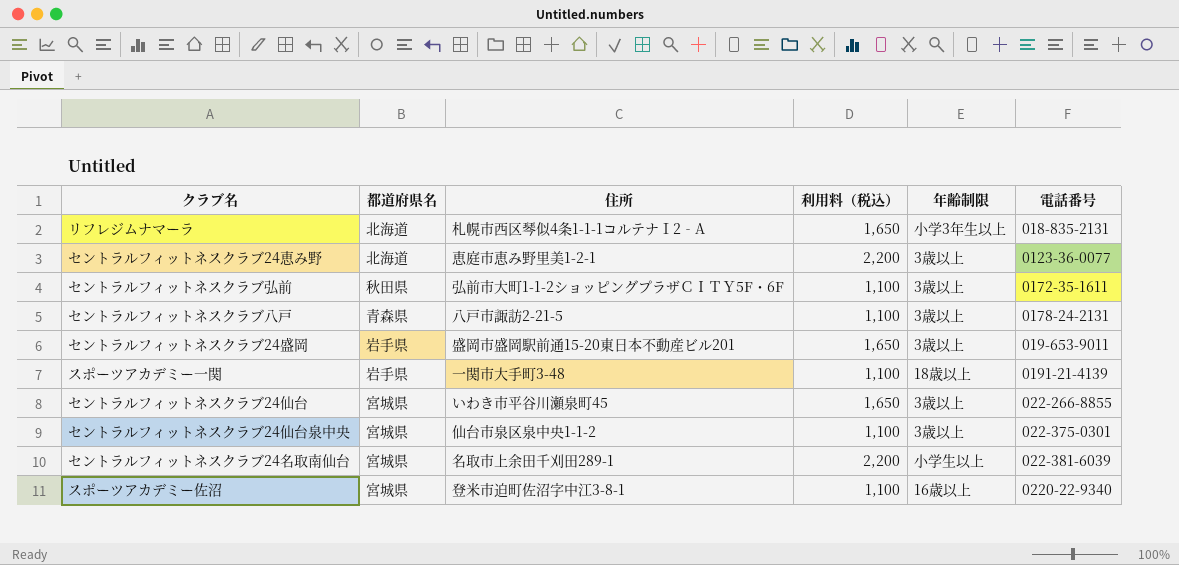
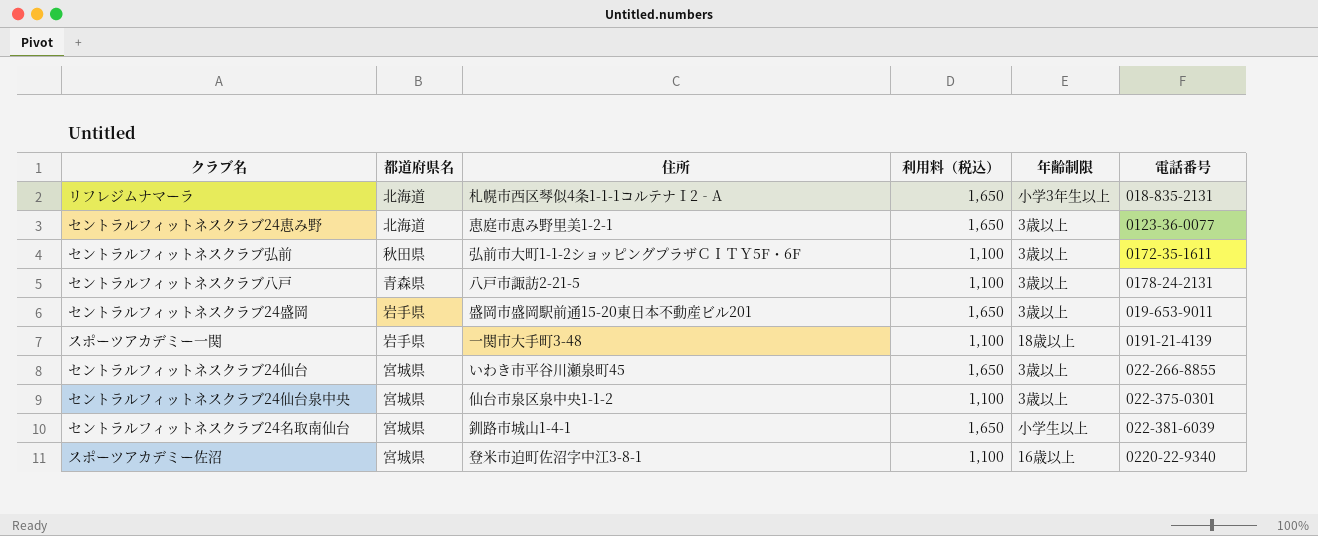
セントラルフィットネスクラブ24恵み野 | 利用料（税込）: 2,200 -> 1,650
セントラルフィットネスクラブ24名取南仙台 | 住所: 名取市上余田千刈田289-1 -> 釧路市城山1-4-1
セントラルフィットネスクラブ24名取南仙台 | 利用料（税込）: 2,200 -> 1,650

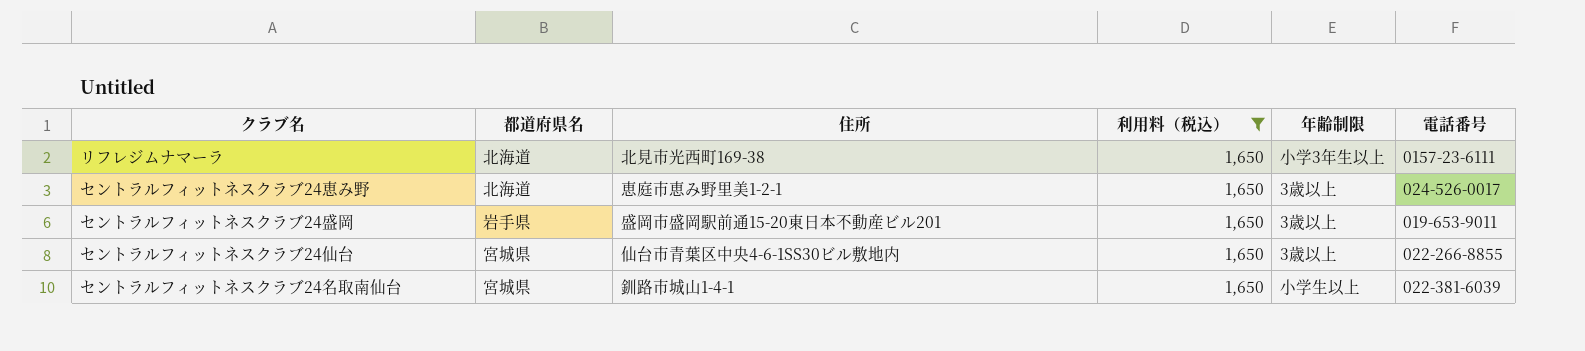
filter: none -> 利用料（税込） = 1,650
リフレジムナマーラ | 住所: 札幌市西区琴似4条1-1-1コルテナⅠ2‐A -> 北見市光西町169-38
リフレジムナマーラ | 電話番号: 018-835-2131 -> 0157-23-6111
セントラルフィットネスクラブ24恵み野 | 電話番号: 0123-36-0077 -> 024-526-0017
セントラルフィットネスクラブ24仙台 | 住所: いわき市平谷川瀬泉町45 -> 仙台市青葉区中央4-6-1SS30ビル敷地内

